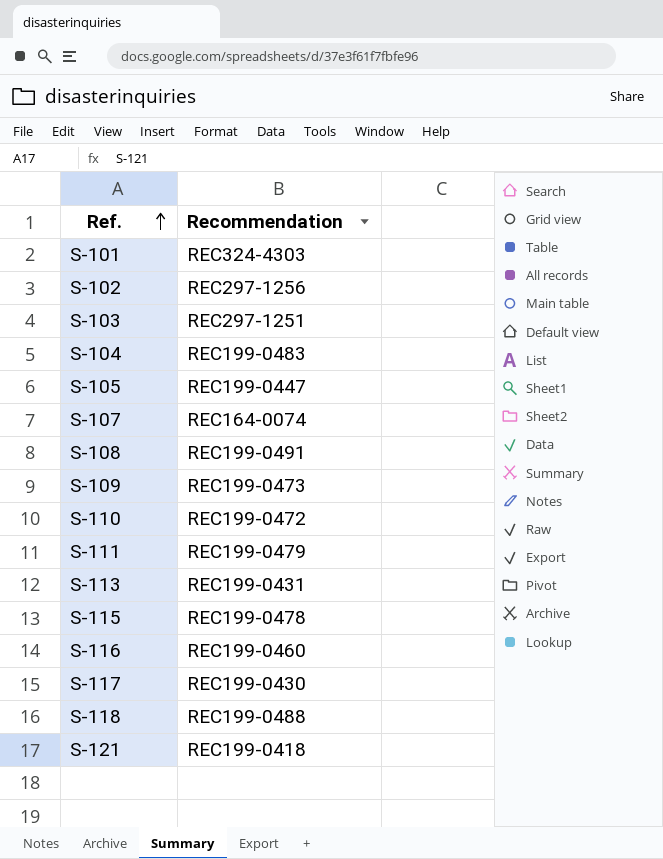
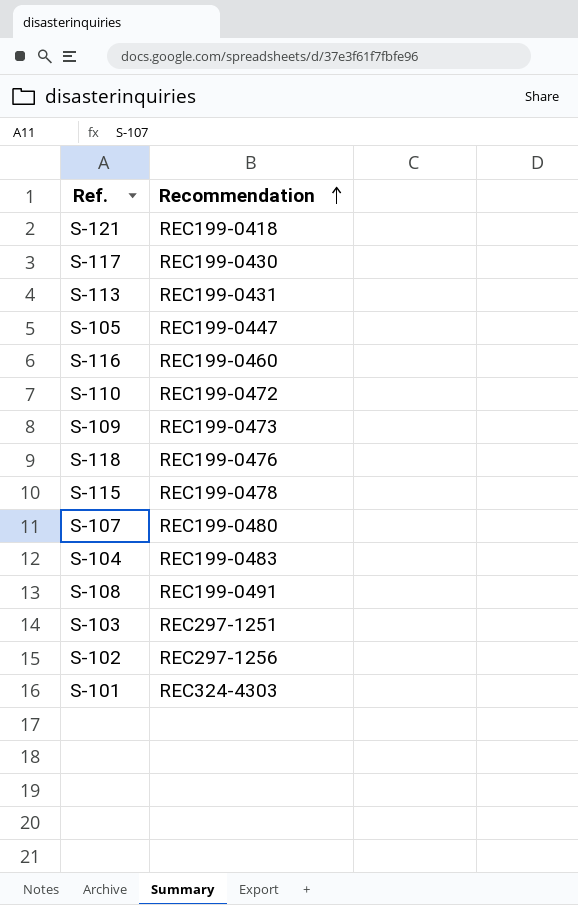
row order: Ref. ascending -> Recommendation ascending
row S-111: REC199-0479 -> none
S-118 | Recommendation: REC199-0488 -> REC199-0476
S-107 | Recommendation: REC164-0074 -> REC199-0480

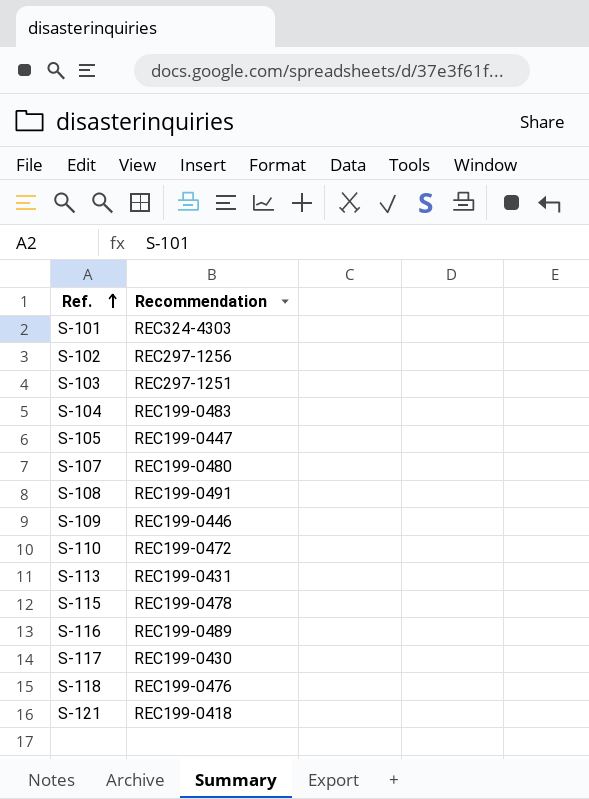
row order: Recommendation ascending -> Ref. ascending
S-109 | Recommendation: REC199-0473 -> REC199-0446
S-116 | Recommendation: REC199-0460 -> REC199-0489

